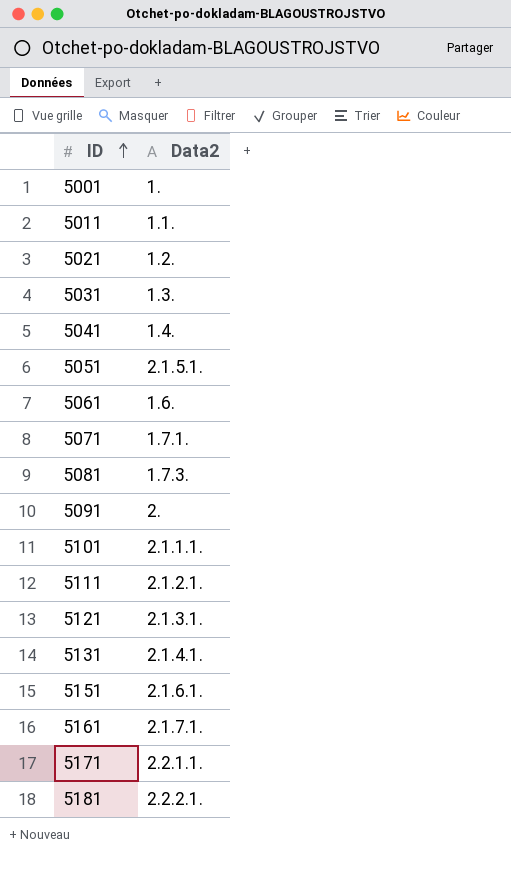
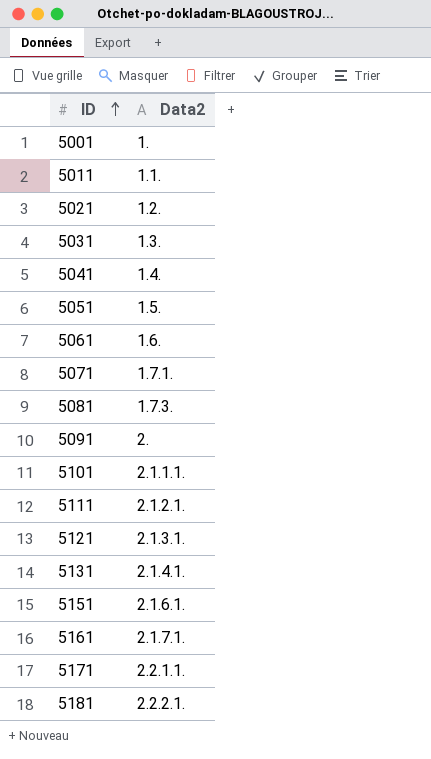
5051 | Data2: 2.1.5.1. -> 1.5.

